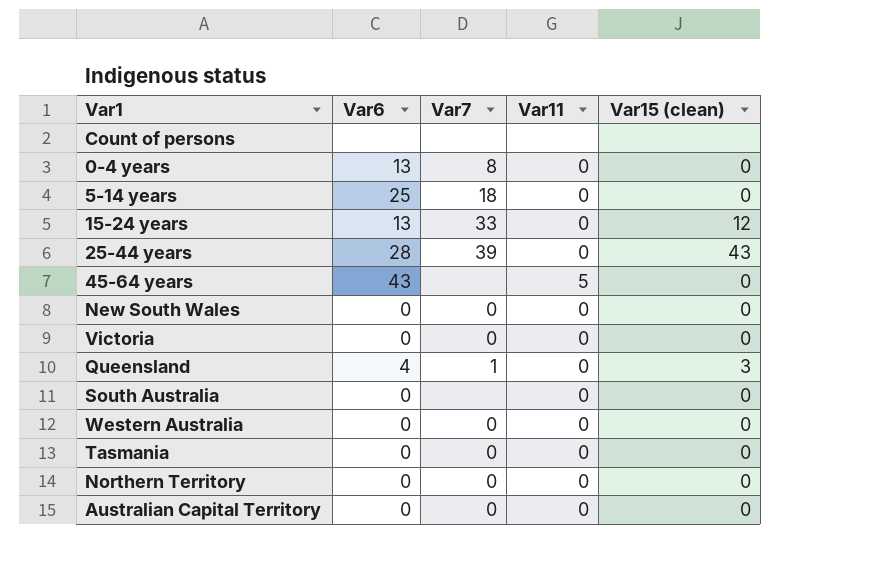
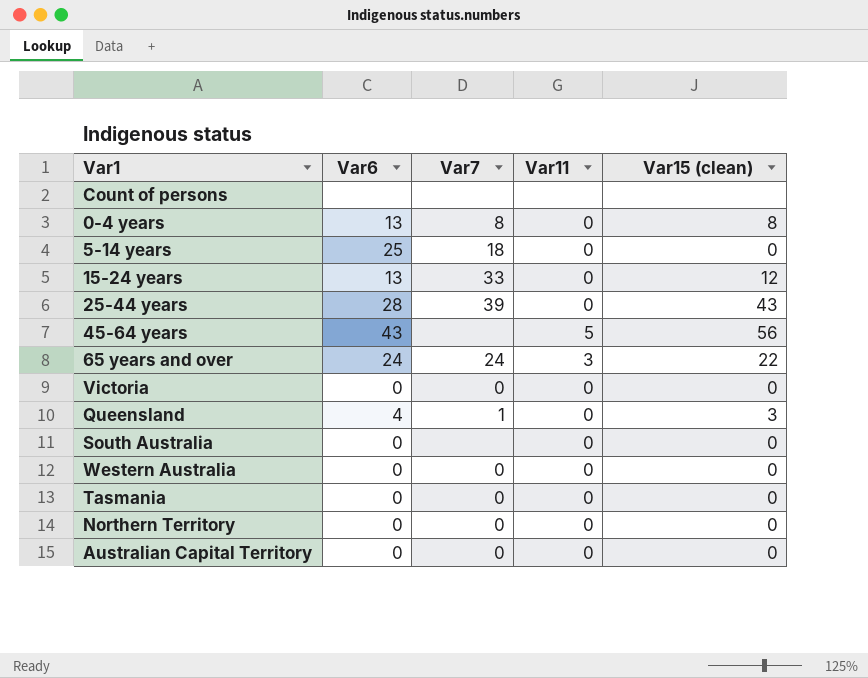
row New South Wales: 0 | 0 | 0 | 0 -> none
0-4 years | Var15 (clean): 0 -> 8
45-64 years | Var15 (clean): 0 -> 56
row 65 years and over: none -> 24 | 24 | 3 | 22

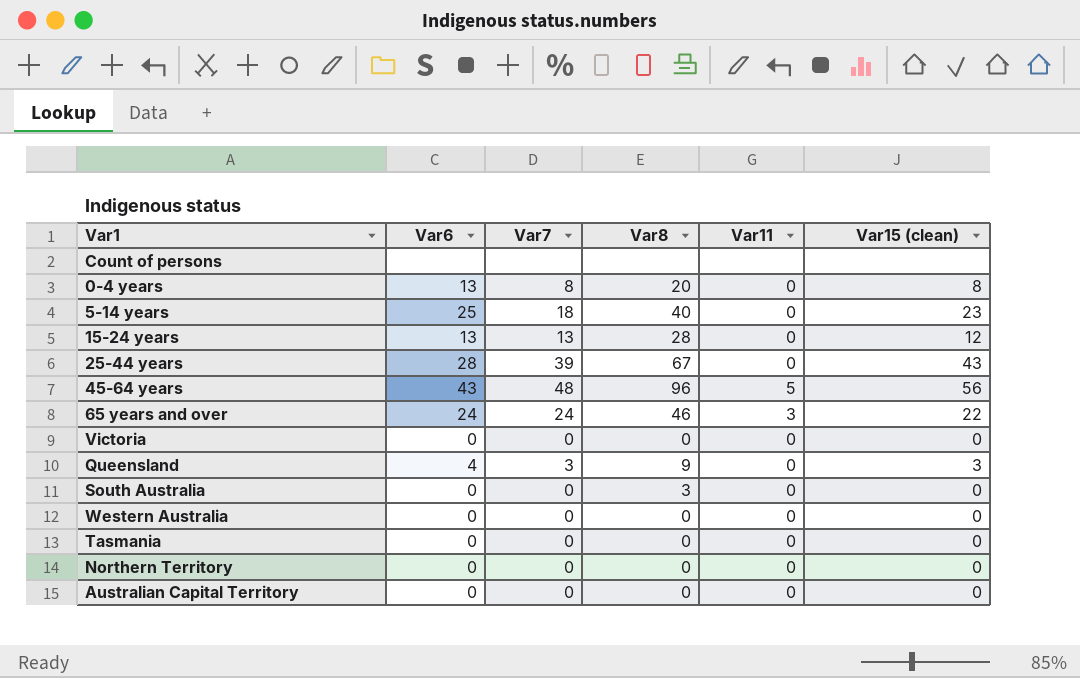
column Var8 | position: none -> 4
5-14 years | Var15 (clean): 0 -> 23
15-24 years | Var7: 33 -> 13
45-64 years | Var7: none -> 48
Queensland | Var7: 1 -> 3
South Australia | Var7: none -> 0

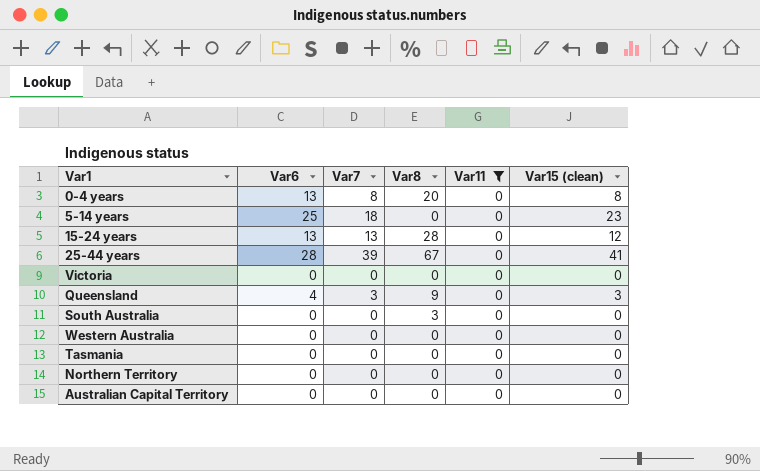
filter: none -> Var11 = 0
5-14 years | Var8: 40 -> 0
25-44 years | Var15 (clean): 43 -> 41

